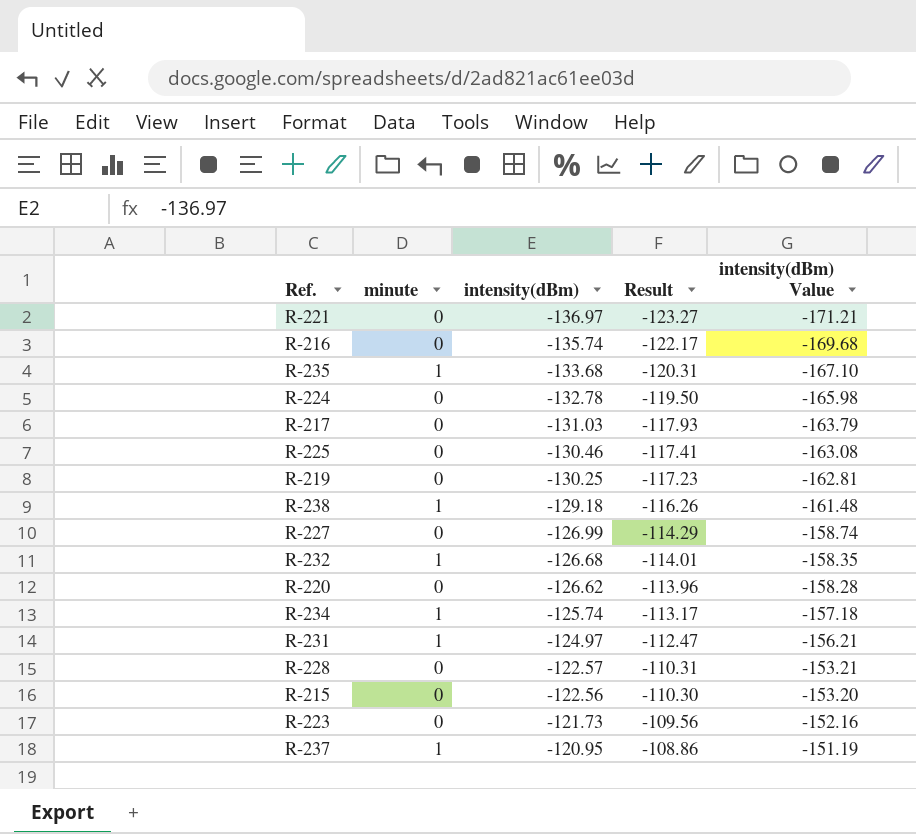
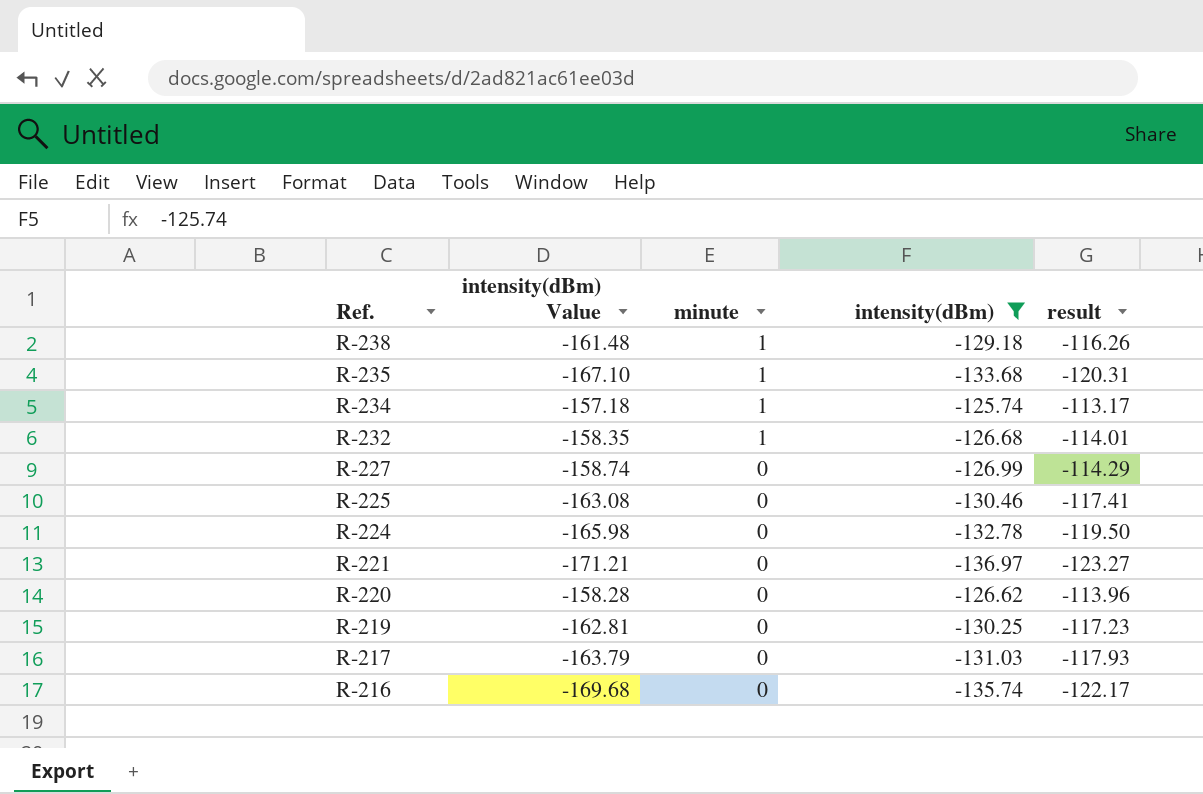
filter: none -> intensity(dBm) <= -125.74
row order: intensity(dBm) ascending -> Ref. descending
column intensity(dBm) Value | position: 5 -> 2
column name: Result -> result

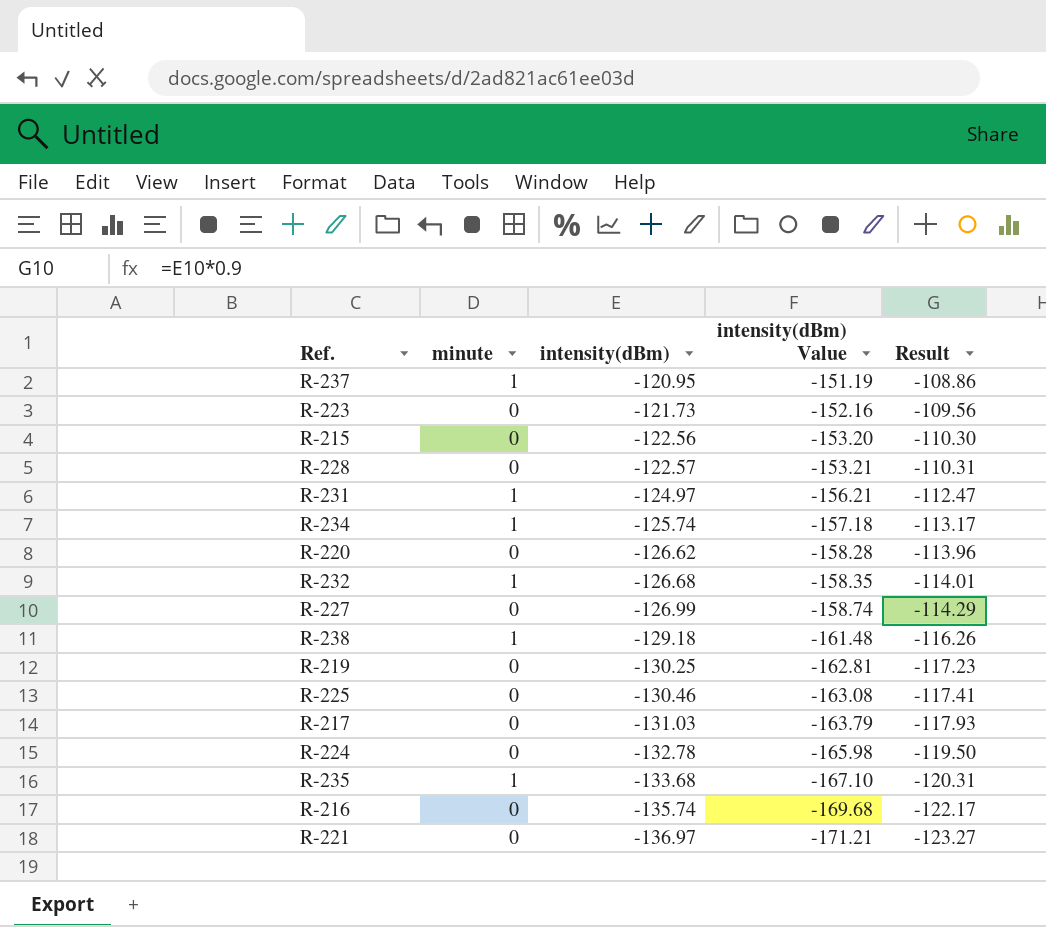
filter: intensity(dBm) <= -125.74 -> none
row order: Ref. descending -> intensity(dBm) descending
column intensity(dBm) Value | position: 2 -> 4
column name: result -> Result

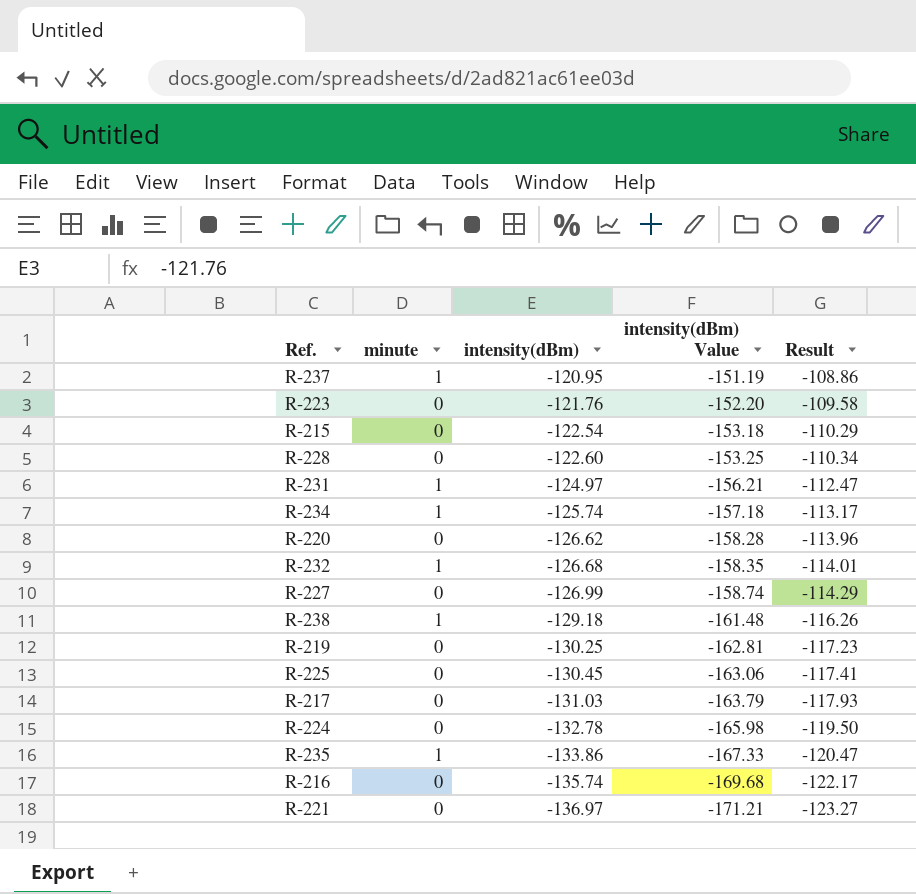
R-223 | intensity(dBm): -121.73 -> -121.76
R-223 | intensity(dBm) Value: -152.16 -> -152.20
R-223 | Result: -109.56 -> -109.58
R-215 | intensity(dBm): -122.56 -> -122.54
R-215 | intensity(dBm) Value: -153.20 -> -153.18
R-215 | Result: -110.30 -> -110.29
R-228 | intensity(dBm): -122.57 -> -122.60
R-228 | intensity(dBm) Value: -153.21 -> -153.25
R-228 | Result: -110.31 -> -110.34
R-225 | intensity(dBm): -130.46 -> -130.45
R-225 | intensity(dBm) Value: -163.08 -> -163.06
R-235 | intensity(dBm): -133.68 -> -133.86
R-235 | intensity(dBm) Value: -167.10 -> -167.33
R-235 | Result: -120.31 -> -120.47

